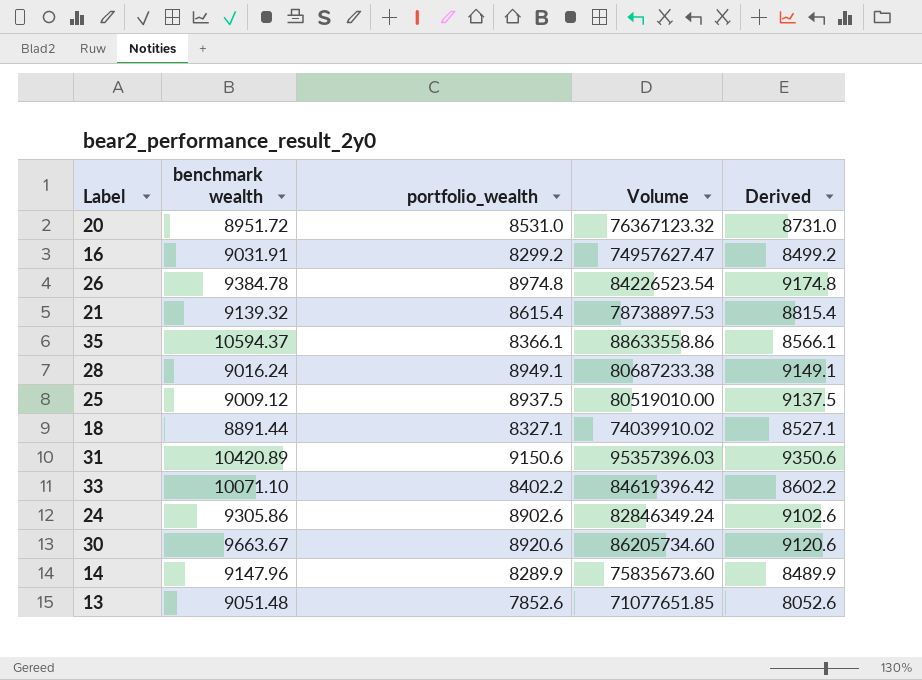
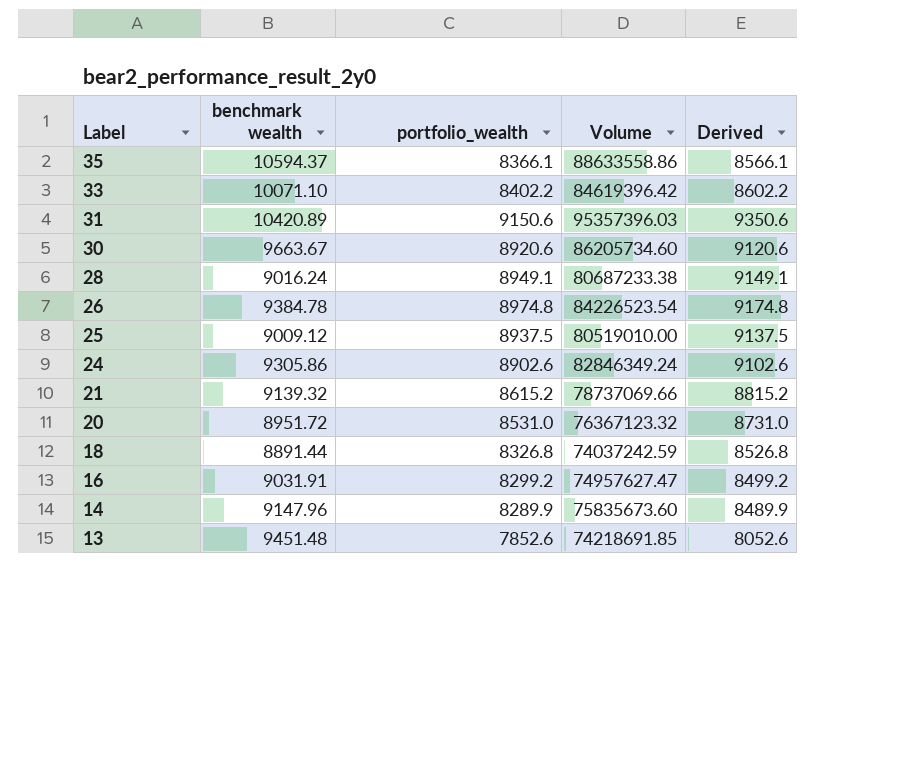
row order: none -> Label descending
21 | portfolio_wealth: 8615.4 -> 8615.2
21 | Volume: 78738897.53 -> 78737069.66
21 | Derived: 8815.4 -> 8815.2
18 | portfolio_wealth: 8327.1 -> 8326.8
18 | Volume: 74039910.02 -> 74037242.59
18 | Derived: 8527.1 -> 8526.8
13 | benchmark wealth: 9051.48 -> 9451.48
13 | Volume: 71077651.85 -> 74218691.85

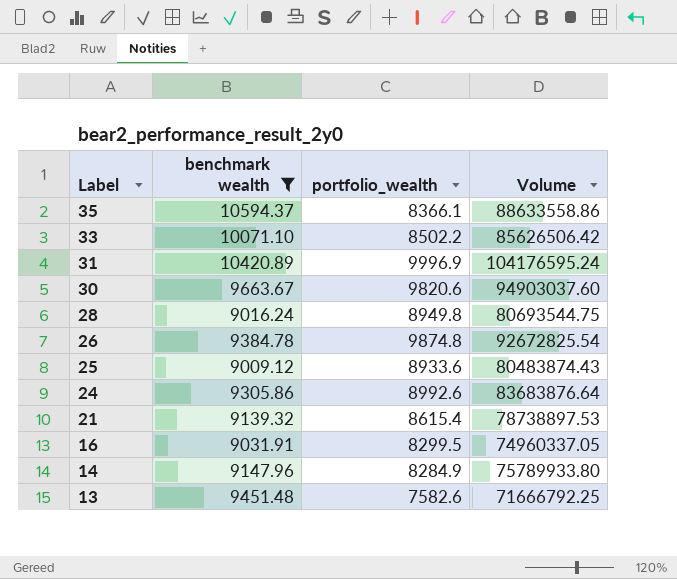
filter: none -> benchmark wealth >= 9009.12
column Derived | formula: [portfolio_wealth] + 200 -> none
33 | portfolio_wealth: 8402.2 -> 8502.2
33 | Volume: 84619396.42 -> 85626506.42
31 | portfolio_wealth: 9150.6 -> 9996.9
31 | Volume: 95357396.03 -> 104176595.24
30 | portfolio_wealth: 8920.6 -> 9820.6
30 | Volume: 86205734.60 -> 94903037.60
28 | portfolio_wealth: 8949.1 -> 8949.8
28 | Volume: 80687233.38 -> 80693544.75
26 | portfolio_wealth: 8974.8 -> 9874.8
26 | Volume: 84226523.54 -> 92672825.54
25 | portfolio_wealth: 8937.5 -> 8933.6
25 | Volume: 80519010.00 -> 80483874.43
24 | portfolio_wealth: 8902.6 -> 8992.6
24 | Volume: 82846349.24 -> 83683876.64
21 | portfolio_wealth: 8615.2 -> 8615.4
21 | Volume: 78737069.66 -> 78738897.53
16 | portfolio_wealth: 8299.2 -> 8299.5
16 | Volume: 74957627.47 -> 74960337.05
14 | portfolio_wealth: 8289.9 -> 8284.9
14 | Volume: 75835673.60 -> 75789933.80
13 | portfolio_wealth: 7852.6 -> 7582.6
13 | Volume: 74218691.85 -> 71666792.25

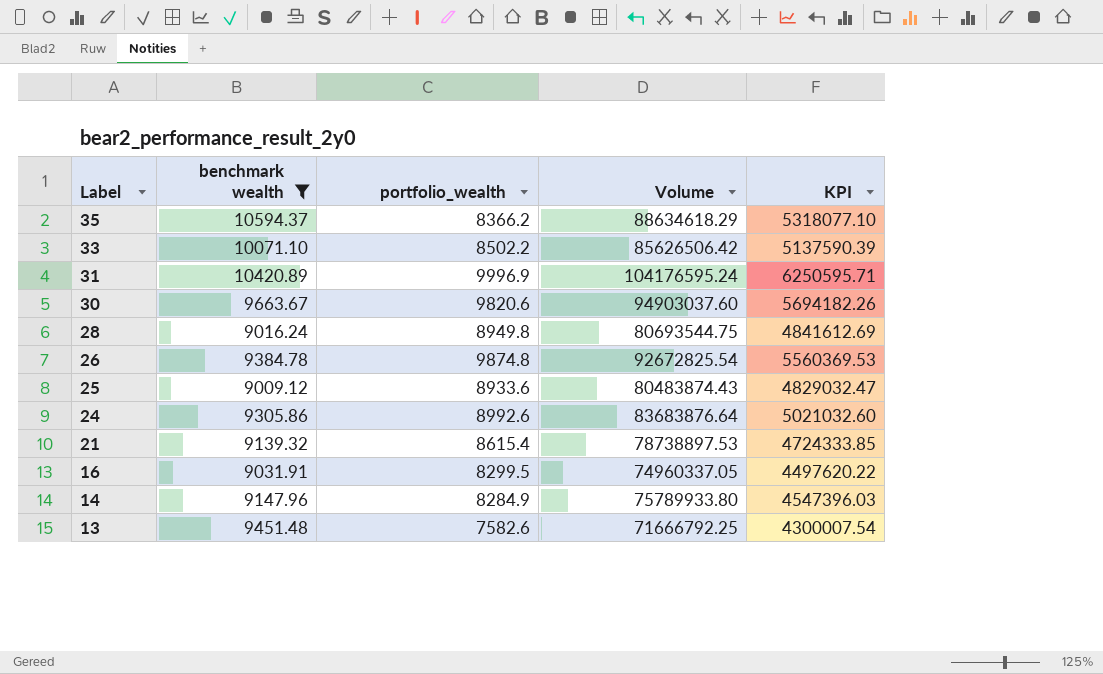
column KPI | formula: none -> [Volume] * 0.06
35 | portfolio_wealth: 8366.1 -> 8366.2
35 | Volume: 88633558.86 -> 88634618.29

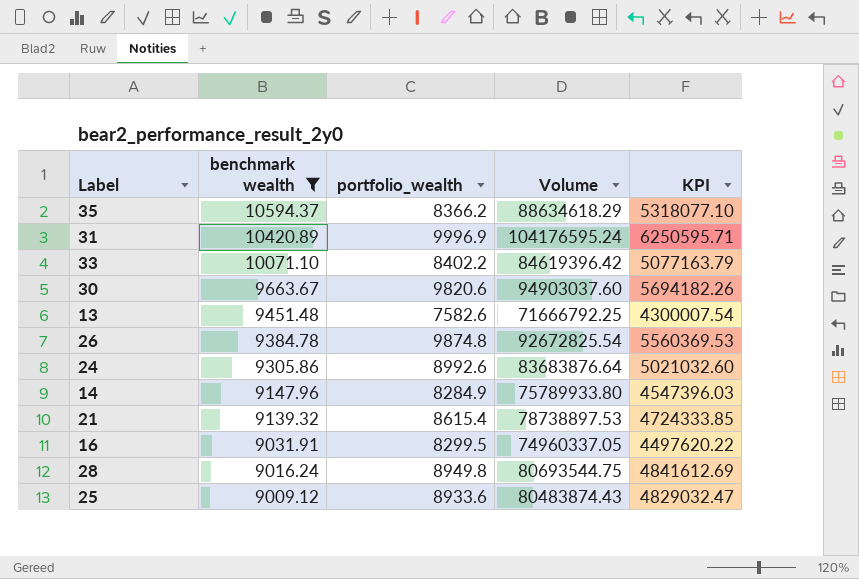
row order: Label descending -> benchmark wealth descending
33 | portfolio_wealth: 8502.2 -> 8402.2
33 | Volume: 85626506.42 -> 84619396.42
33 | KPI: 5137590.39 -> 5077163.79

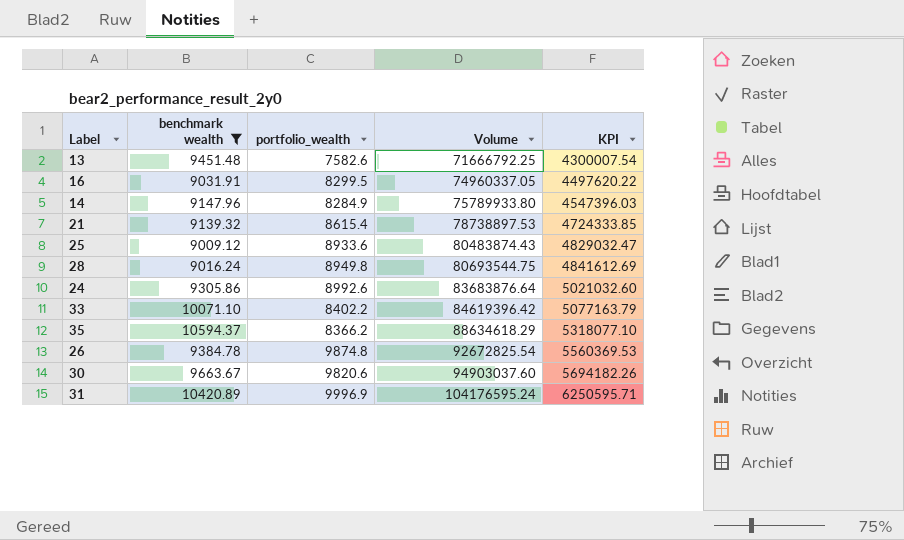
row order: benchmark wealth descending -> Volume ascending

